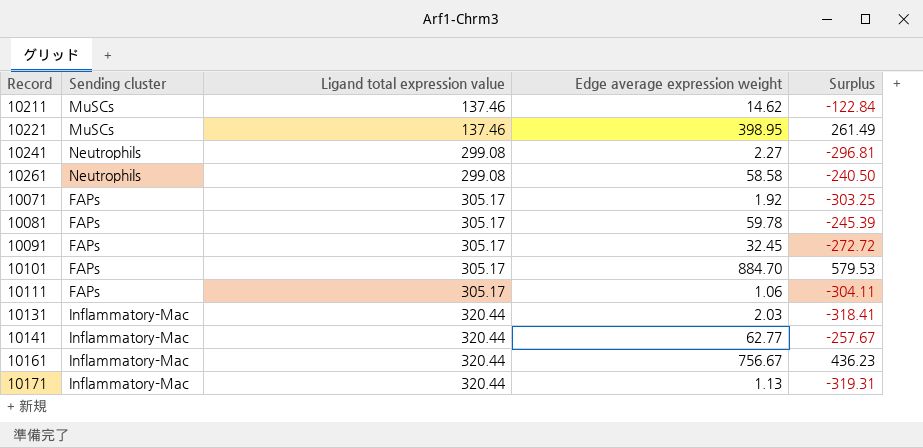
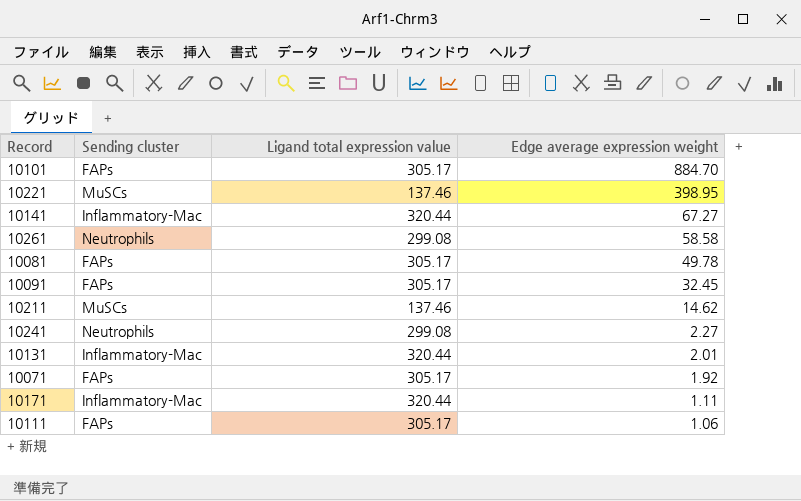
row order: Ligand total expression value ascending -> Edge average expression weight descending
column Surplus | formula: [Edge average expression weight] - [Ligand total expression value] -> none
row 10161: Inflammatory-Mac | 320.44 | 756.67 | 436.23 -> none
10141 | Edge average expression weight: 62.77 -> 67.27
10081 | Edge average expression weight: 59.78 -> 49.78
10131 | Edge average expression weight: 2.03 -> 2.01
10171 | Edge average expression weight: 1.13 -> 1.11

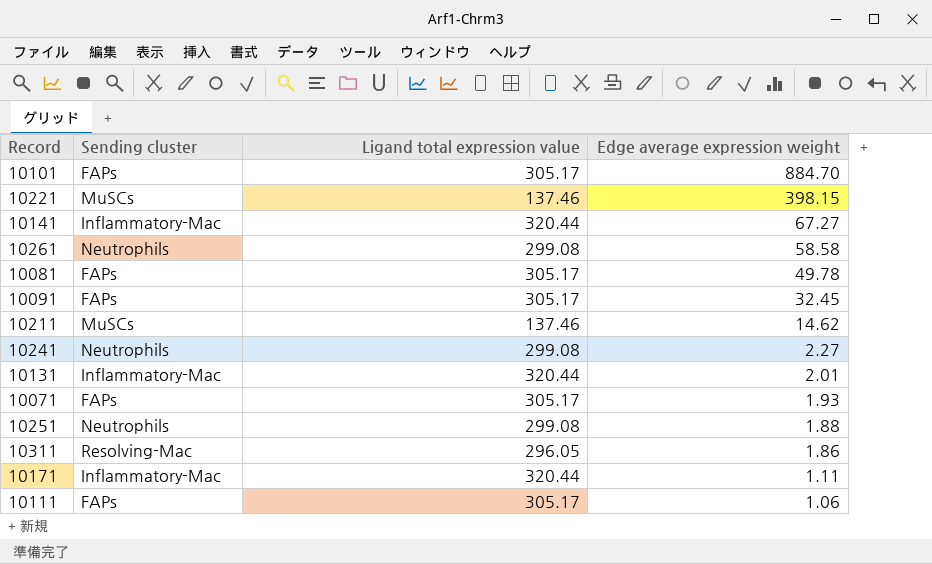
10221 | Edge average expression weight: 398.95 -> 398.15
10071 | Edge average expression weight: 1.92 -> 1.93
row 10251: none -> Neutrophils | 299.08 | 1.88
row 10311: none -> Resolving-Mac | 296.05 | 1.86

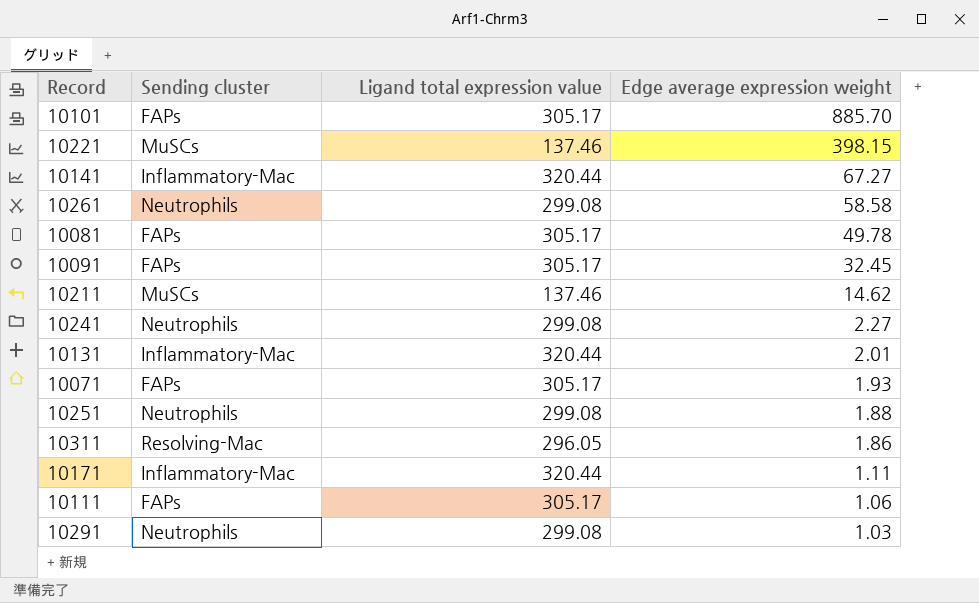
10101 | Edge average expression weight: 884.70 -> 885.70
row 10291: none -> Neutrophils | 299.08 | 1.03

